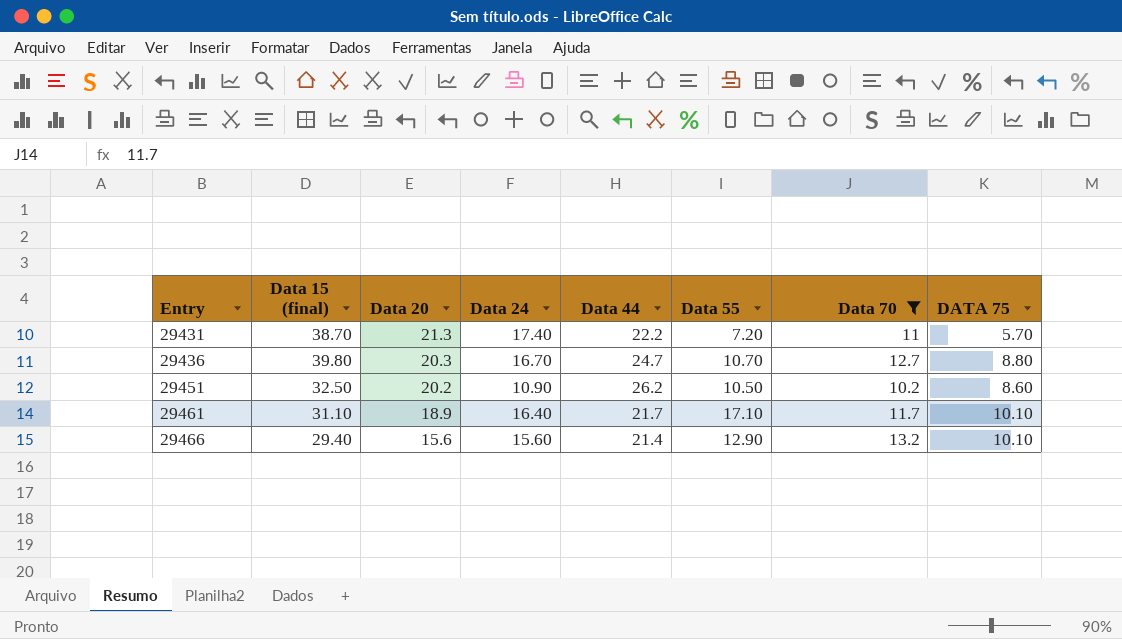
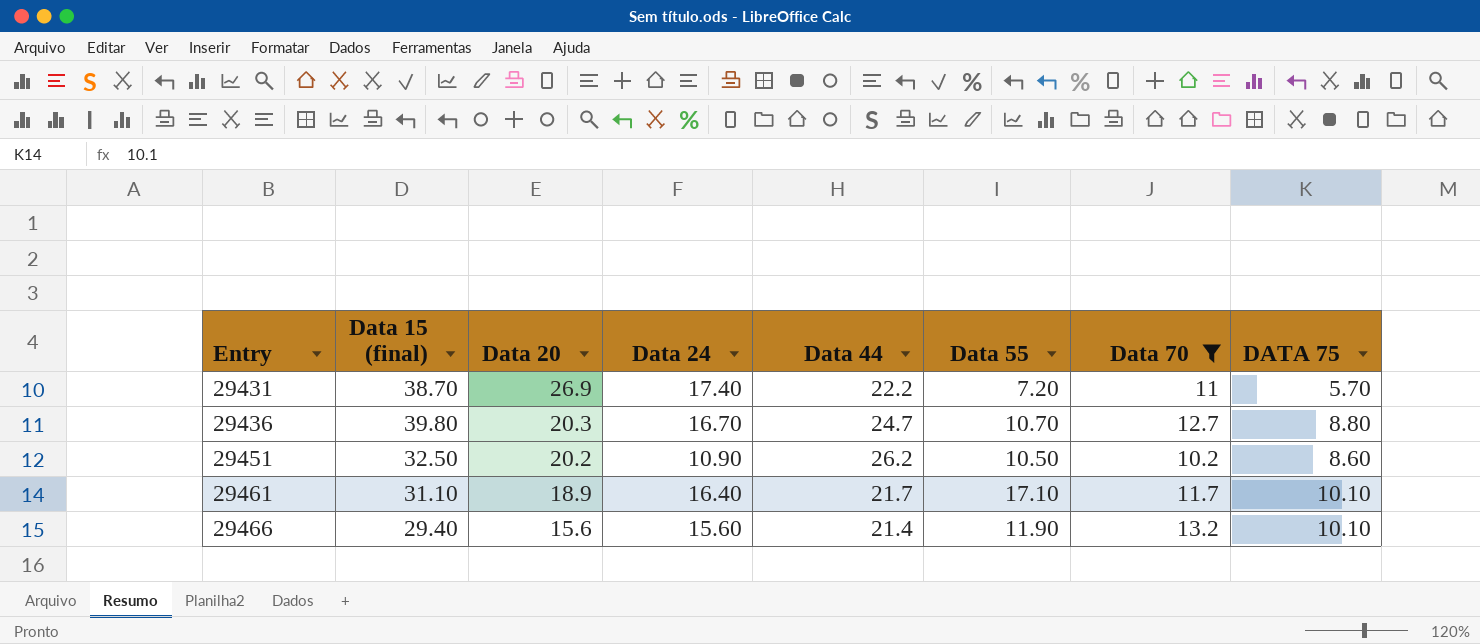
29431 | Data 20: 21.3 -> 26.9
29466 | Data 55: 12.90 -> 11.90

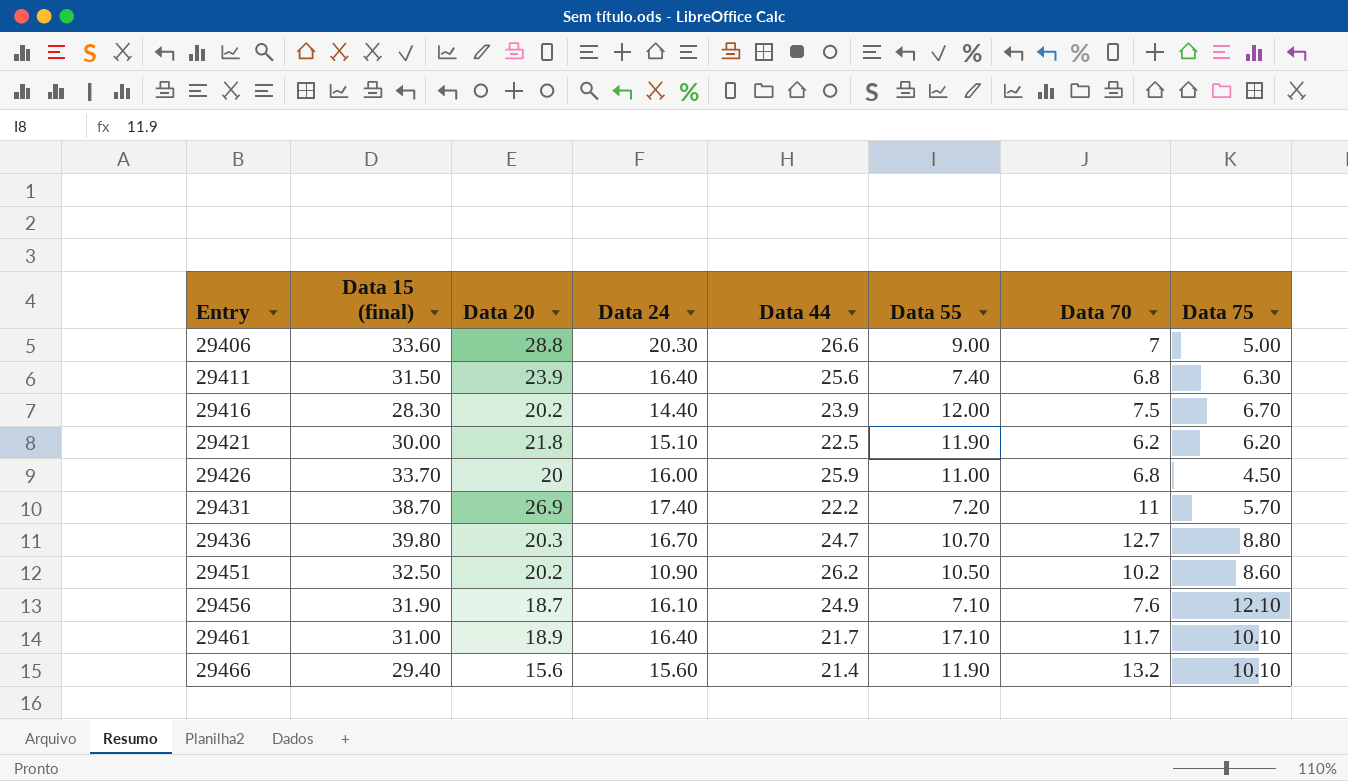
filter: Data 70 >= 10.2 -> none
column name: DATA 75 -> Data 75
29461 | Data 15 (final): 31.10 -> 31.00

